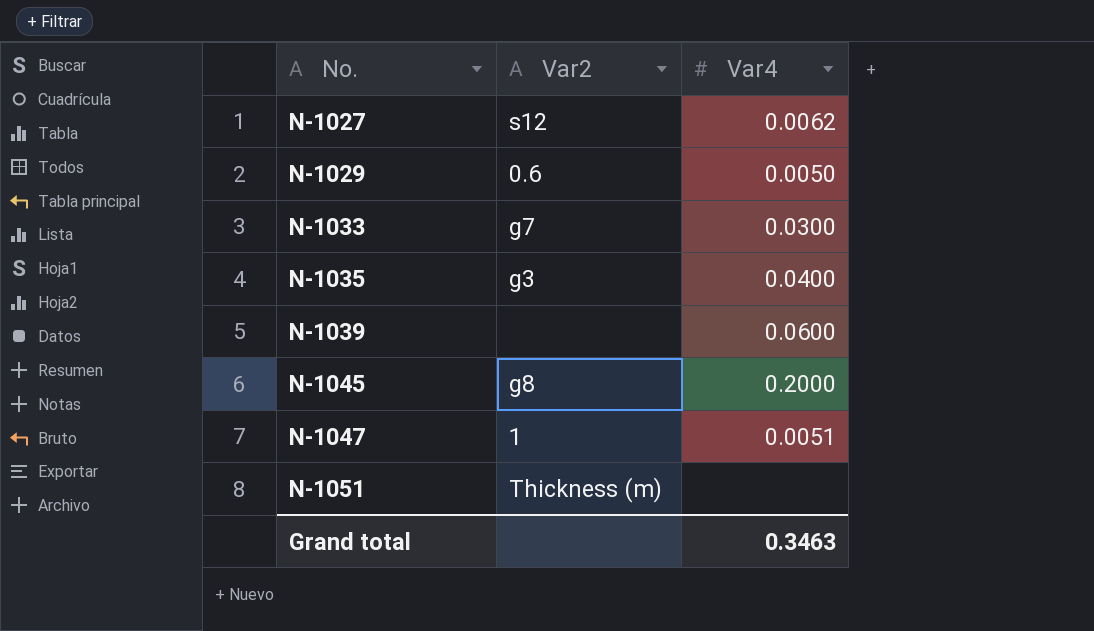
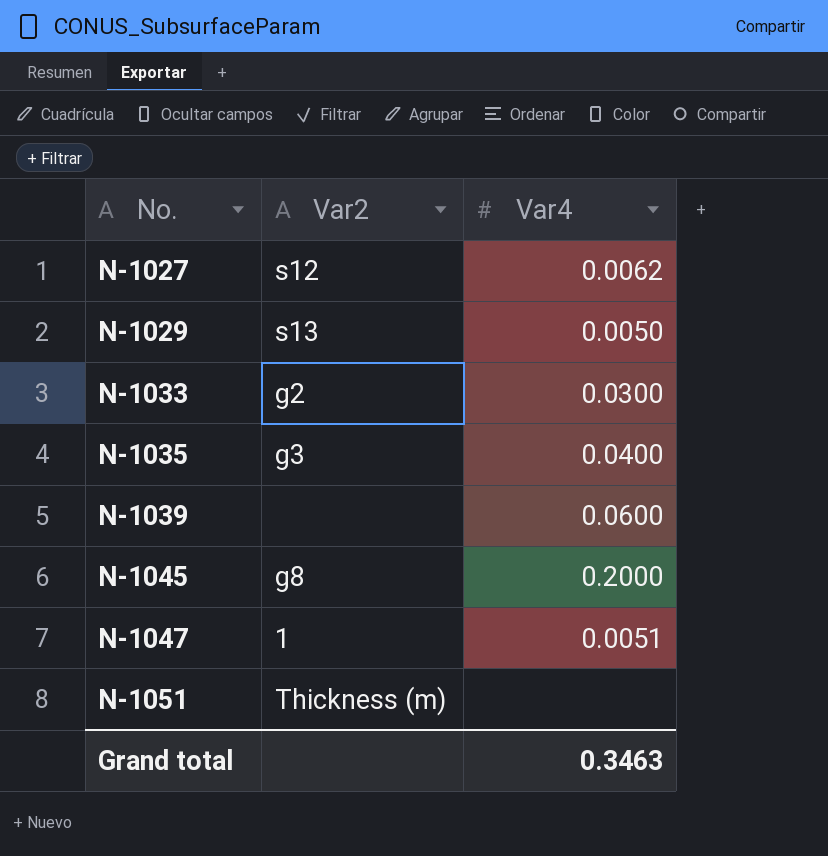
N-1029 | Var2: 0.6 -> s13
N-1033 | Var2: g7 -> g2

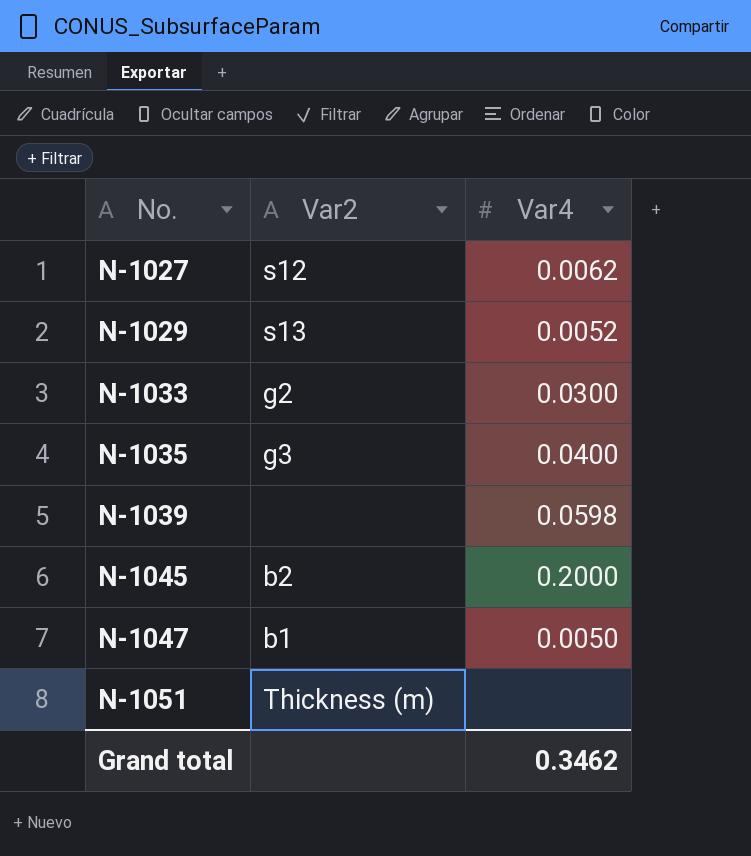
N-1029 | Var4: 0.0050 -> 0.0052
N-1039 | Var4: 0.0600 -> 0.0598
N-1045 | Var2: g8 -> b2
N-1047 | Var2: 1 -> b1
N-1047 | Var4: 0.0051 -> 0.0050
Grand total | Var4: 0.3463 -> 0.3462

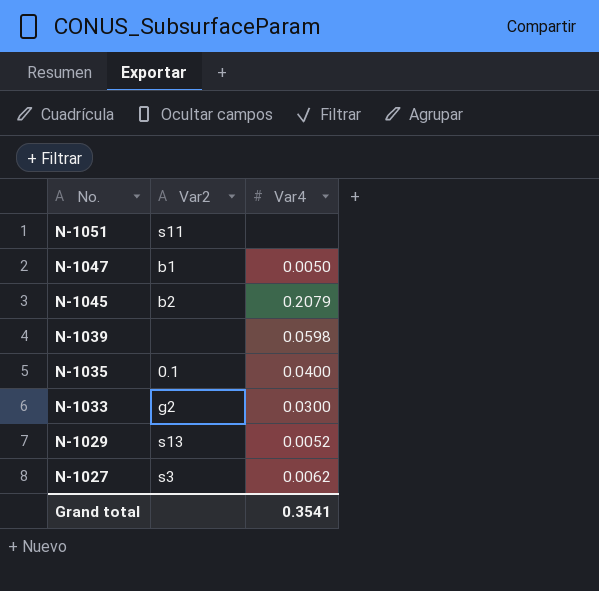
row order: No. ascending -> No. descending
N-1051 | Var2: Thickness (m) -> s11
N-1045 | Var4: 0.2000 -> 0.2079
N-1035 | Var2: g3 -> 0.1
N-1027 | Var2: s12 -> s3
Grand total | Var4: 0.3462 -> 0.3541

